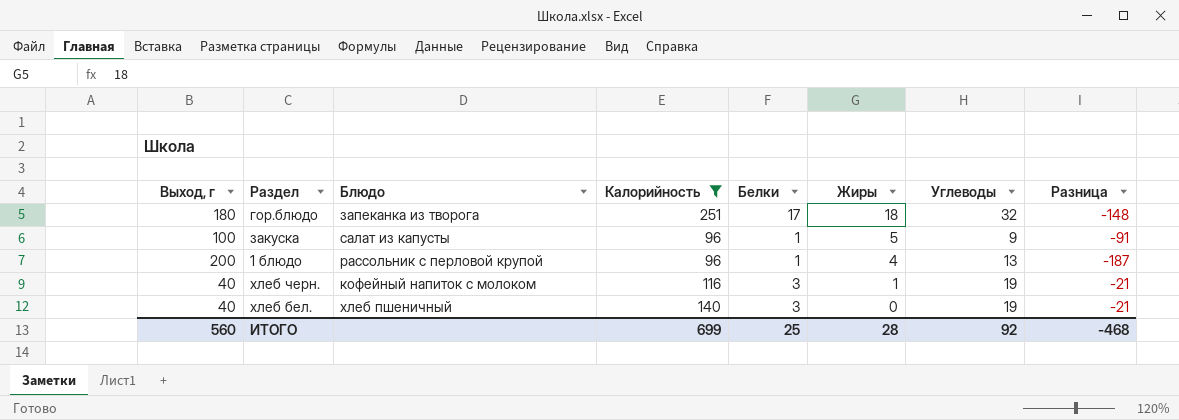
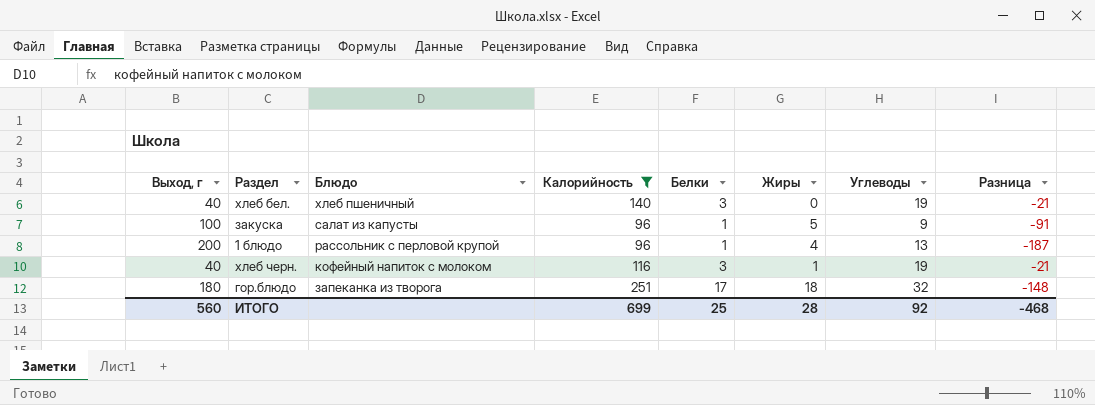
row order: Жиры descending -> Блюдо descending

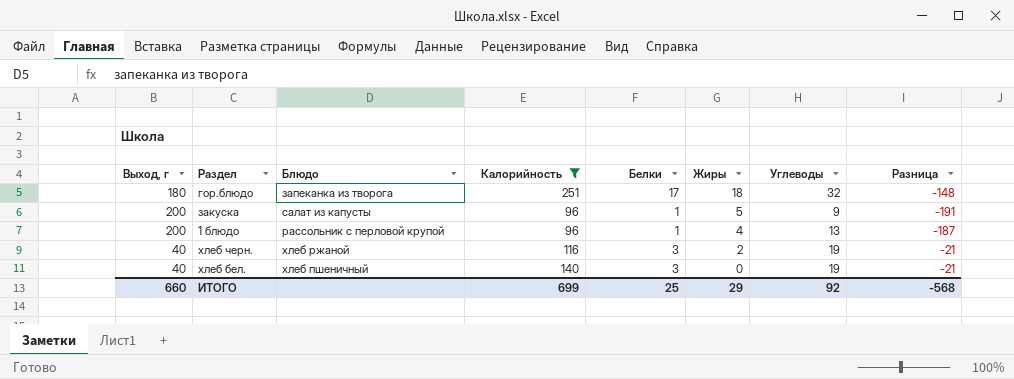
row order: Блюдо descending -> Жиры descending
закуска | Выход, г: 100 -> 200
закуска | Разница: -91 -> -191
хлеб черн. | Блюдо: кофейный напиток с молоком -> хлеб ржаной
хлеб черн. | Жиры: 1 -> 2
ИТОГО | Выход, г: 560 -> 660
ИТОГО | Жиры: 28 -> 29
ИТОГО | Разница: -468 -> -568

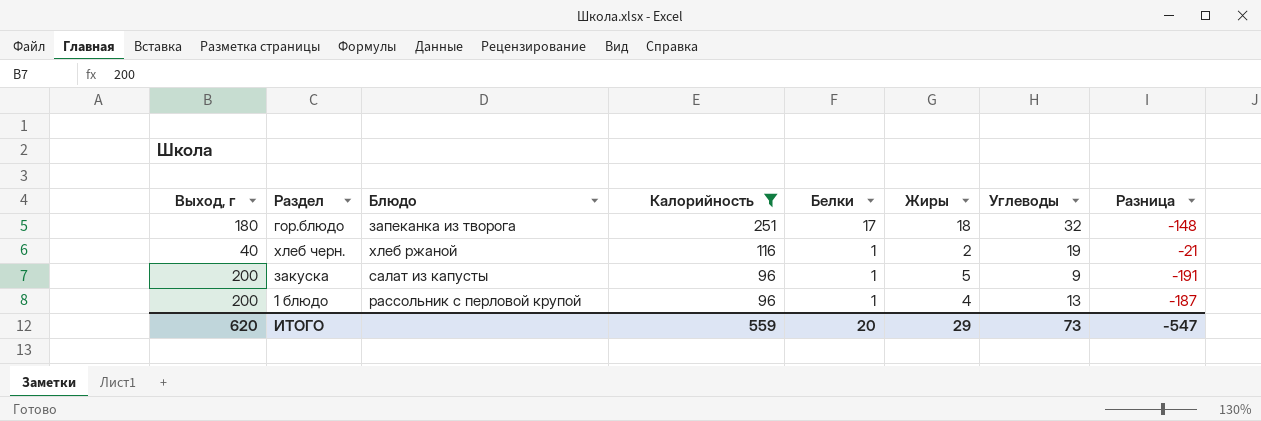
row order: Жиры descending -> Калорийность descending
row хлеб бел.: 40 | хлеб пшеничный | 140 | 3 | 0 | 19 | -21 -> none
хлеб черн. | Белки: 3 -> 1
ИТОГО | Выход, г: 660 -> 620
ИТОГО | Калорийность: 699 -> 559
ИТОГО | Белки: 25 -> 20
ИТОГО | Углеводы: 92 -> 73
ИТОГО | Разница: -568 -> -547

